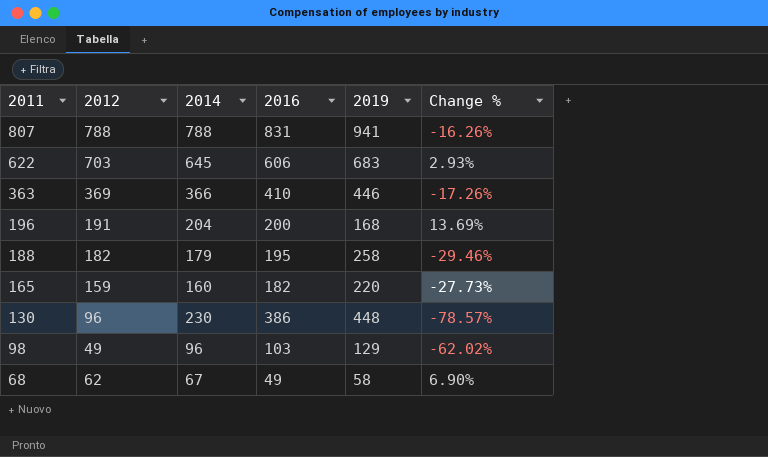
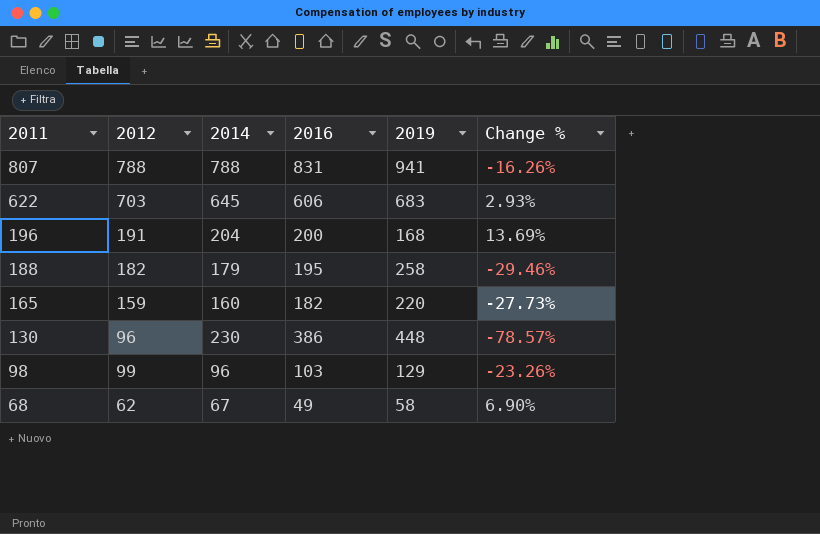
row 363: 369 | 366 | 410 | 446 | -17.26% -> none
98 | 2012: 49 -> 99
98 | Change %: -62.02% -> -23.26%

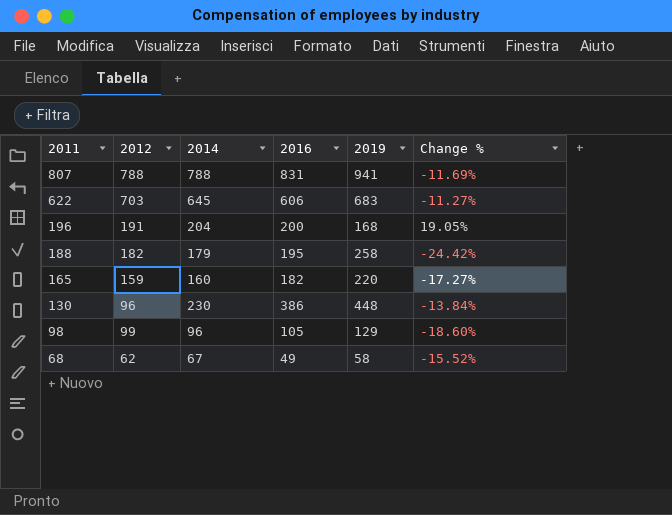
column Change % | formula: ([2012] - [2019]) / [2019] -> ([2016] - [2019]) / [2019]
98 | 2016: 103 -> 105

